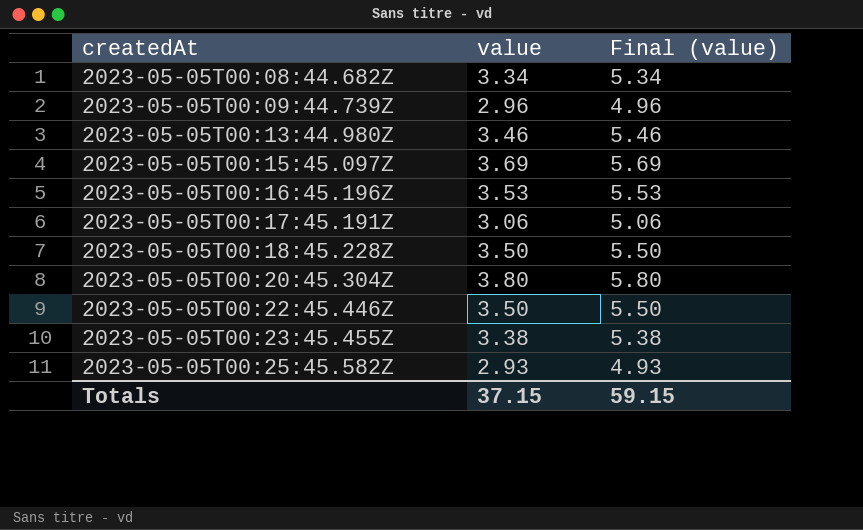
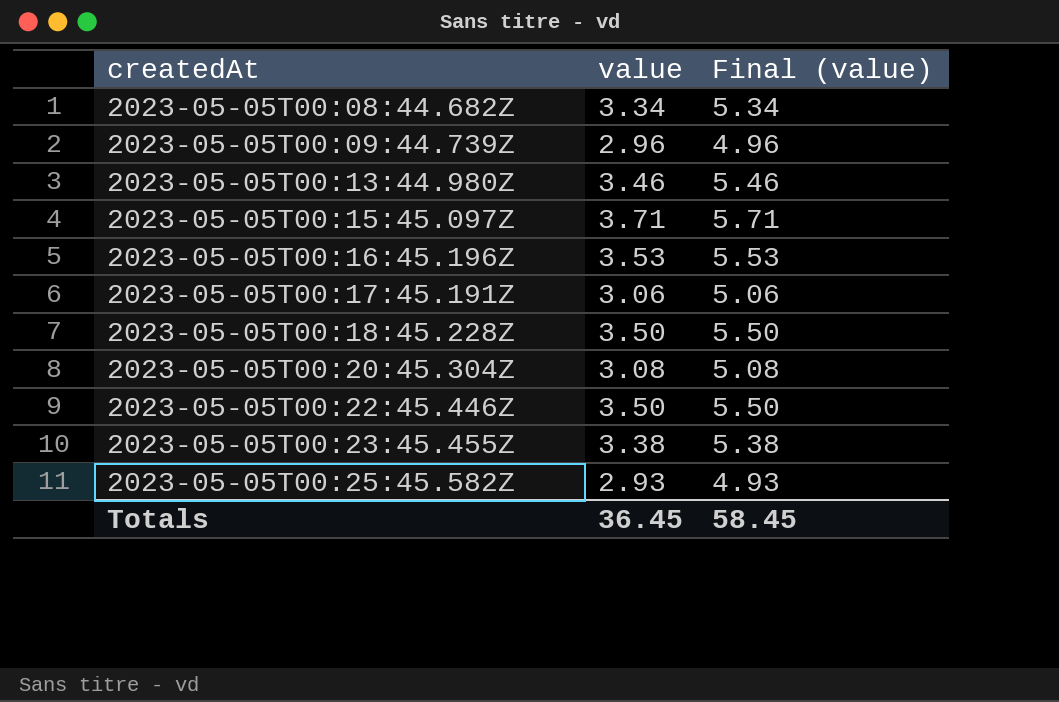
2023-05-05T00:15:45.097Z | value: 3.69 -> 3.71
2023-05-05T00:15:45.097Z | Final (value): 5.69 -> 5.71
2023-05-05T00:20:45.304Z | value: 3.80 -> 3.08
2023-05-05T00:20:45.304Z | Final (value): 5.80 -> 5.08
Totals | value: 37.15 -> 36.45
Totals | Final (value): 59.15 -> 58.45

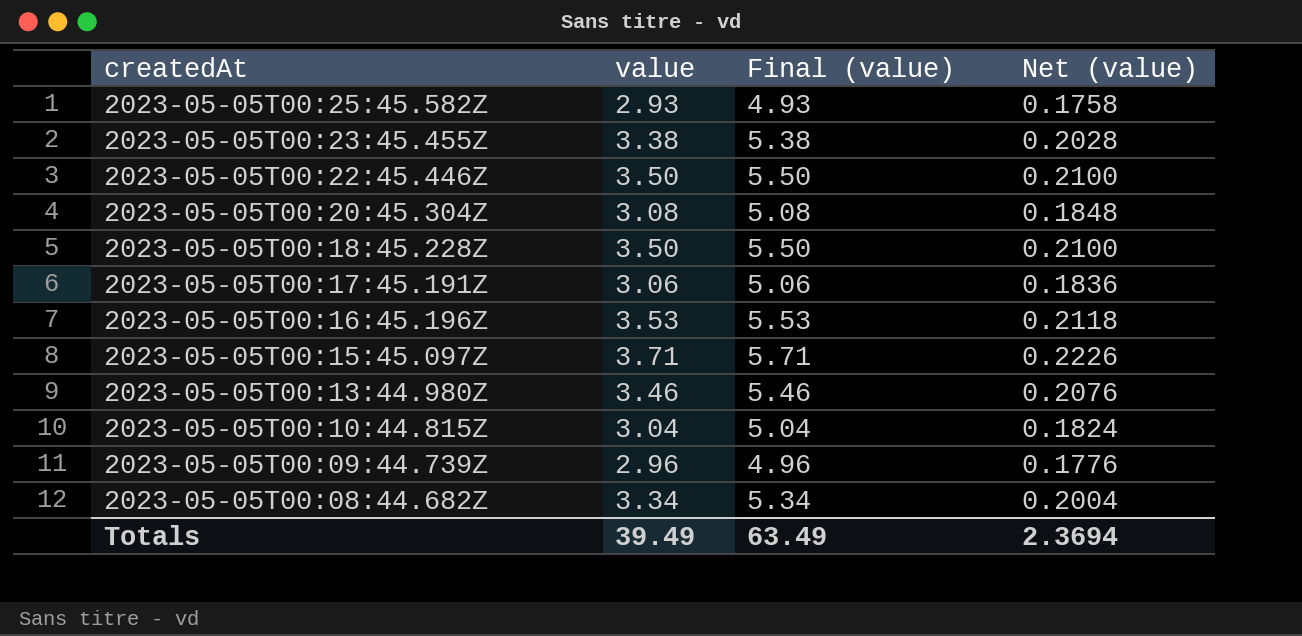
row order: createdAt ascending -> createdAt descending
column Net (value) | formula: none -> [value] * 0.06
row 2023-05-05T00:10:44.815Z: none -> 3.04 | 5.04 | 0.1824
Totals | value: 36.45 -> 39.49
Totals | Final (value): 58.45 -> 63.49

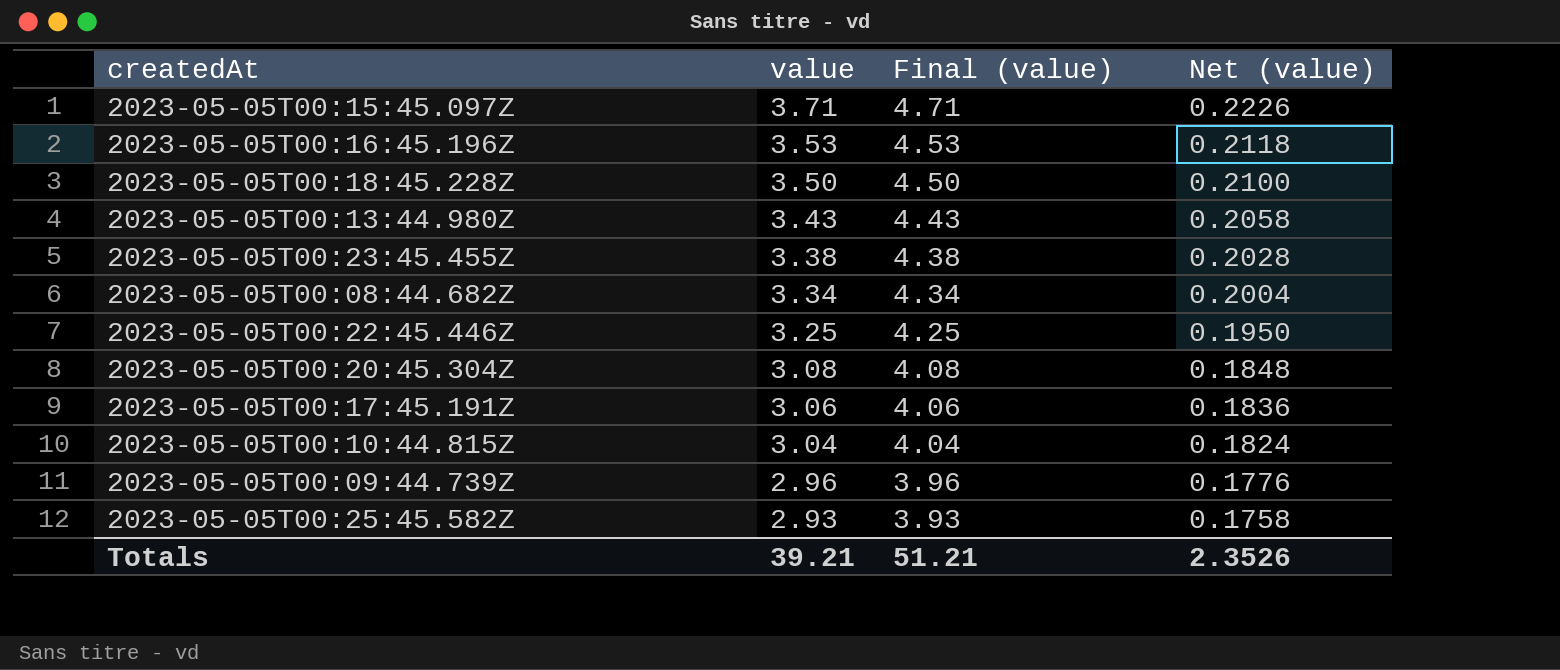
row order: createdAt descending -> value descending
column Final (value) | formula: [value] + 2 -> [value] + 1
2023-05-05T00:13:44.980Z | value: 3.46 -> 3.43
2023-05-05T00:13:44.980Z | Net (value): 0.2076 -> 0.2058
2023-05-05T00:22:45.446Z | value: 3.50 -> 3.25
2023-05-05T00:22:45.446Z | Net (value): 0.2100 -> 0.1950
Totals | value: 39.49 -> 39.21
Totals | Final (value): 63.49 -> 51.21
Totals | Net (value): 2.3694 -> 2.3526

